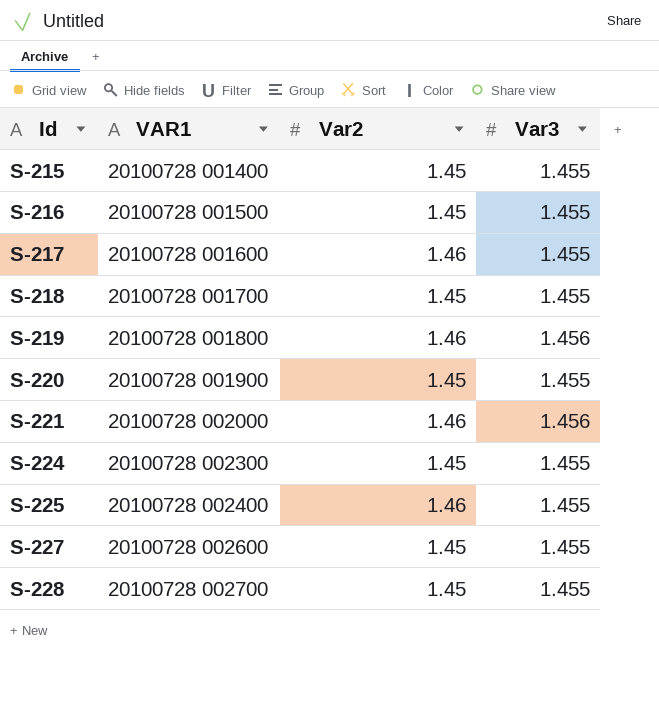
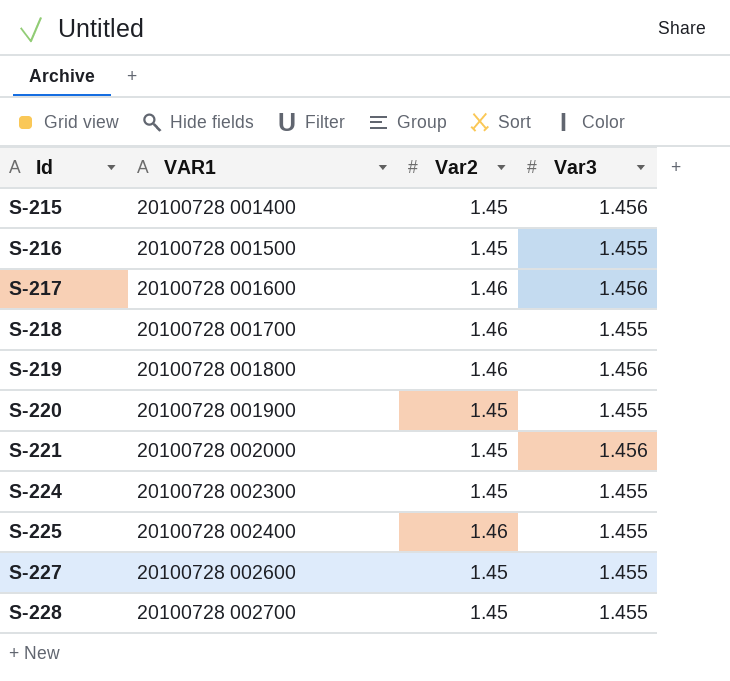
S-215 | Var3: 1.455 -> 1.456
S-217 | Var3: 1.455 -> 1.456
S-218 | Var2: 1.45 -> 1.46
S-221 | Var2: 1.46 -> 1.45

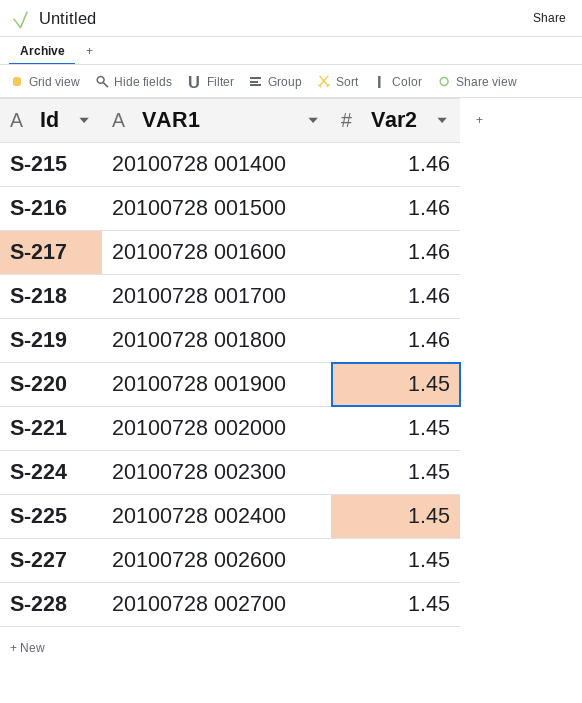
column Var3 | position: 4 -> none
S-215 | Var2: 1.45 -> 1.46
S-216 | Var2: 1.45 -> 1.46
S-225 | Var2: 1.46 -> 1.45

